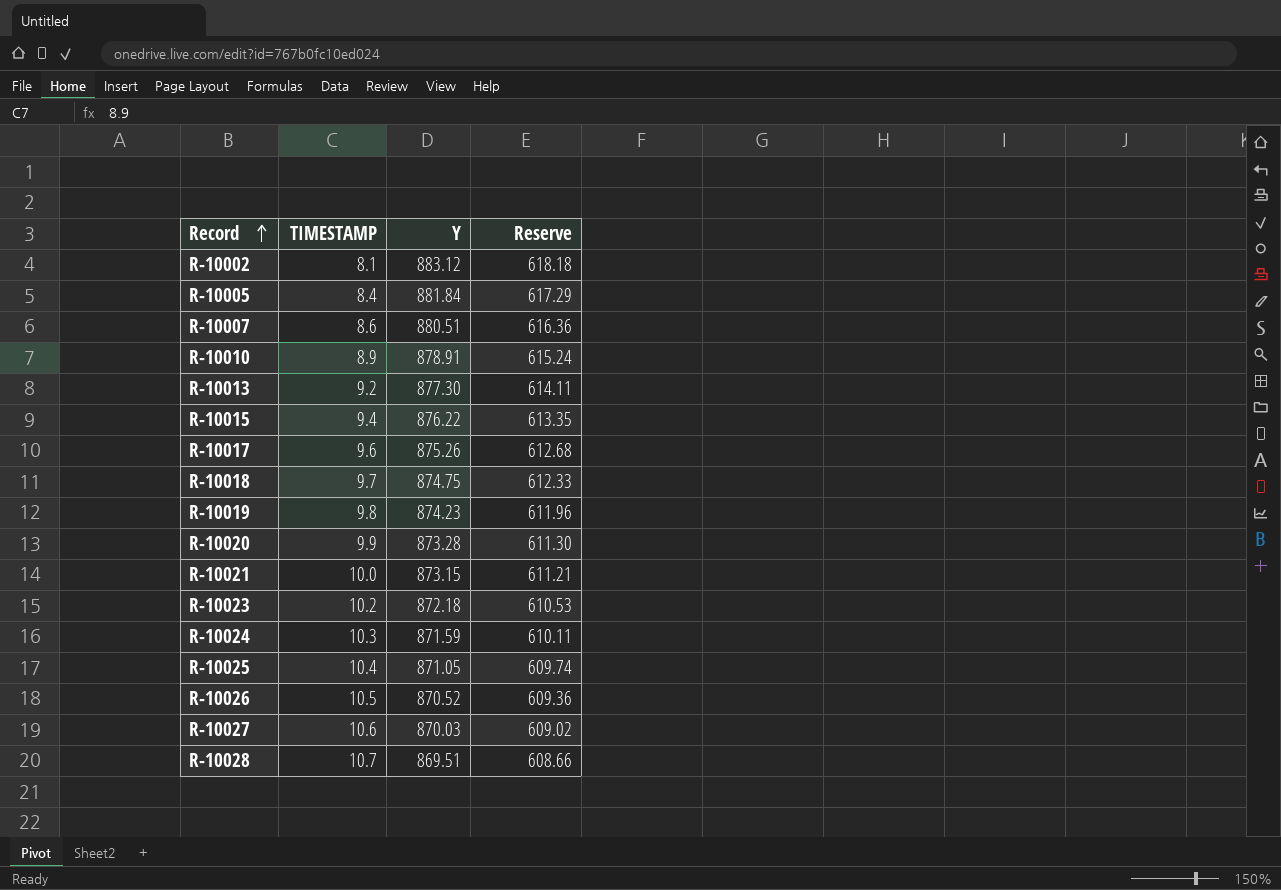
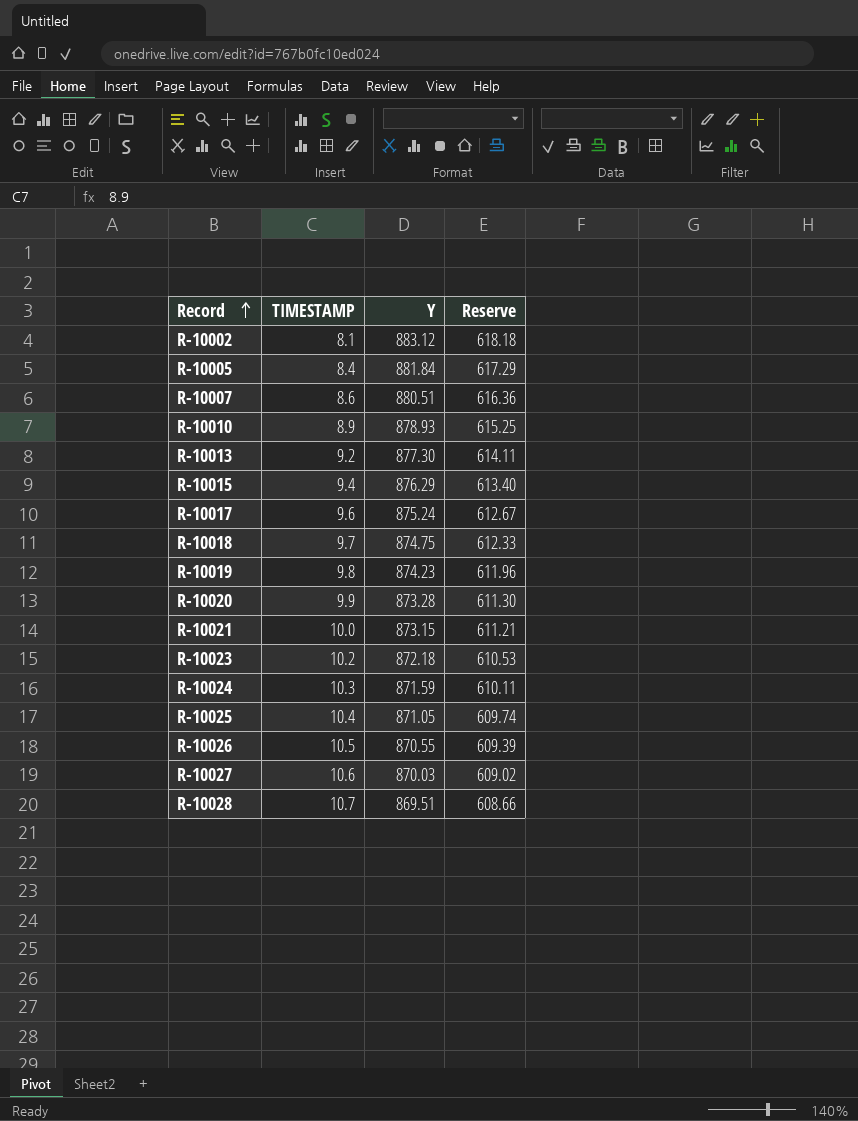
R-10010 | Y: 878.91 -> 878.93
R-10010 | Reserve: 615.24 -> 615.25
R-10015 | Y: 876.22 -> 876.29
R-10015 | Reserve: 613.35 -> 613.40
R-10017 | Y: 875.26 -> 875.24
R-10017 | Reserve: 612.68 -> 612.67
R-10026 | Y: 870.52 -> 870.55
R-10026 | Reserve: 609.36 -> 609.39

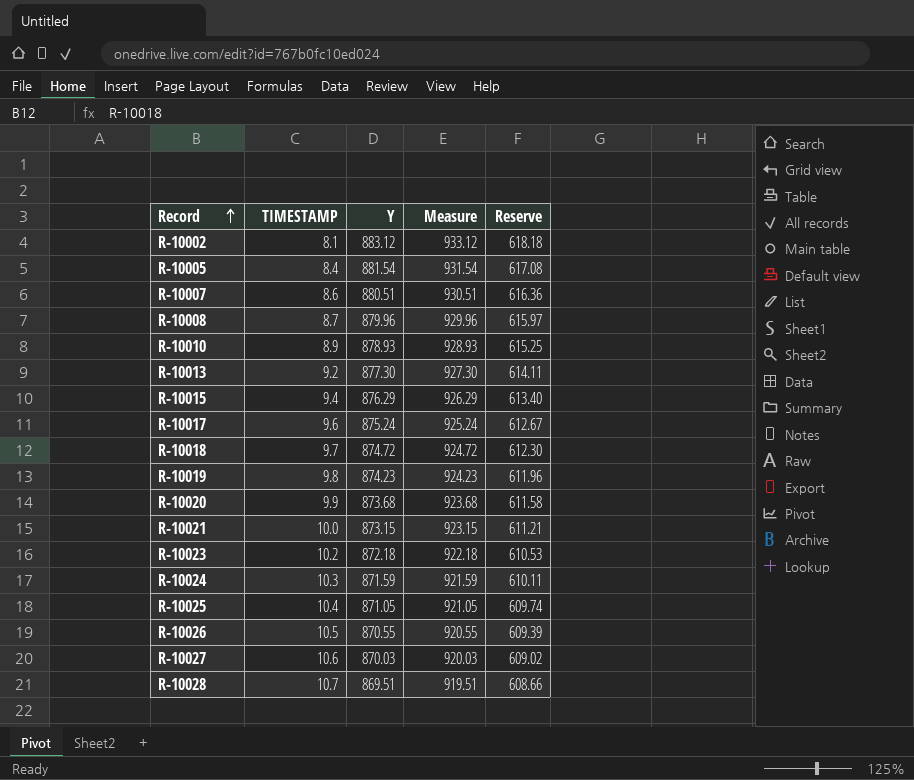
column Measure | formula: none -> [Y] + 50
R-10005 | Y: 881.84 -> 881.54
R-10005 | Reserve: 617.29 -> 617.08
row R-10008: none -> 8.7 | 879.96 | 929.96 | 615.97
R-10018 | Y: 874.75 -> 874.72
R-10018 | Reserve: 612.33 -> 612.30
R-10020 | Y: 873.28 -> 873.68
R-10020 | Reserve: 611.30 -> 611.58

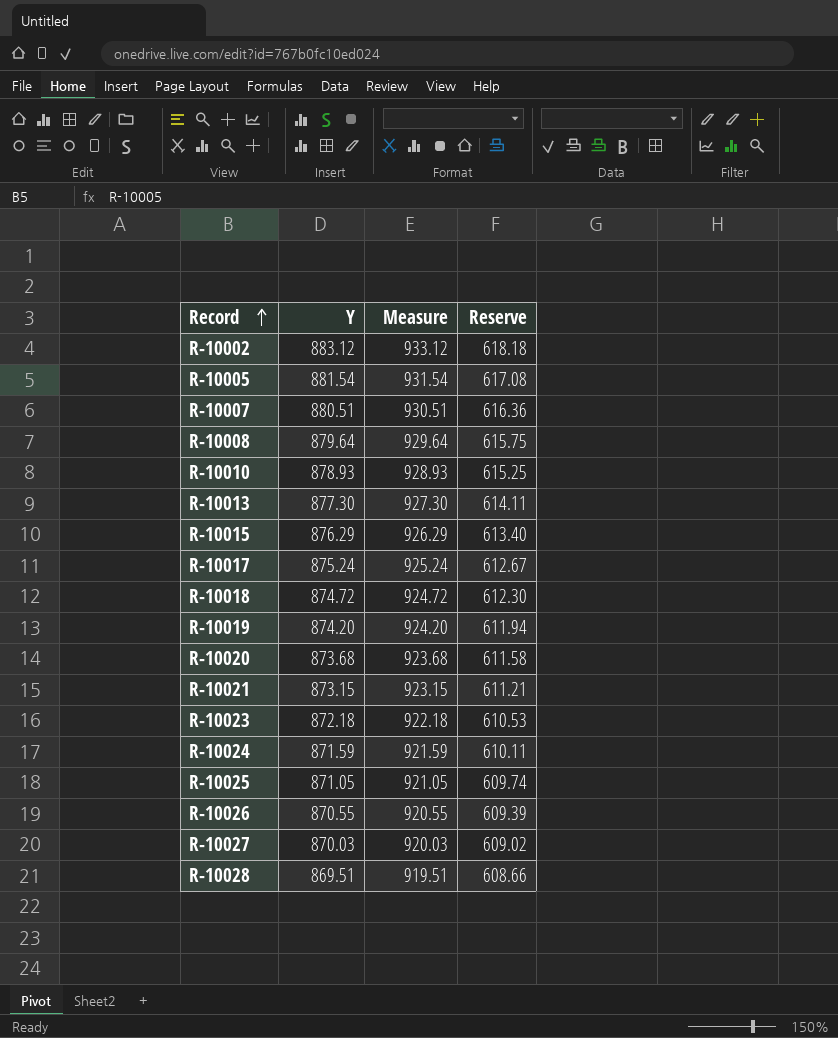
column TIMESTAMP | position: 2 -> none
R-10008 | Y: 879.96 -> 879.64
R-10008 | Measure: 929.96 -> 929.64
R-10008 | Reserve: 615.97 -> 615.75
R-10019 | Y: 874.23 -> 874.20
R-10019 | Measure: 924.23 -> 924.20
R-10019 | Reserve: 611.96 -> 611.94

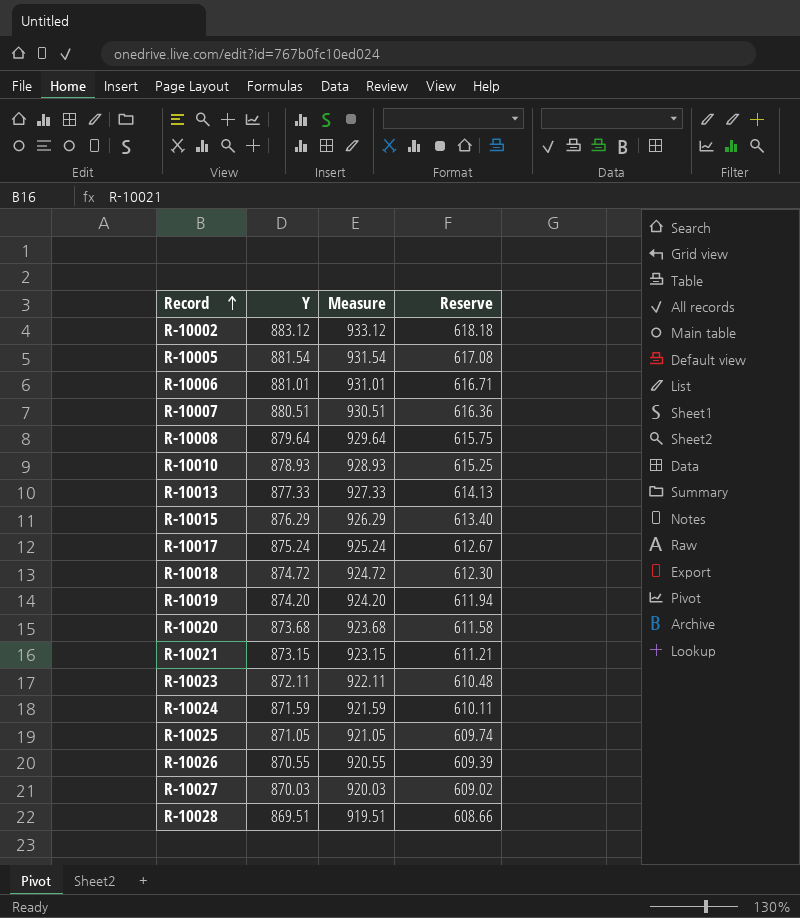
row R-10006: none -> 881.01 | 931.01 | 616.71
R-10013 | Y: 877.30 -> 877.33
R-10013 | Measure: 927.30 -> 927.33
R-10013 | Reserve: 614.11 -> 614.13
R-10023 | Y: 872.18 -> 872.11
R-10023 | Measure: 922.18 -> 922.11
R-10023 | Reserve: 610.53 -> 610.48

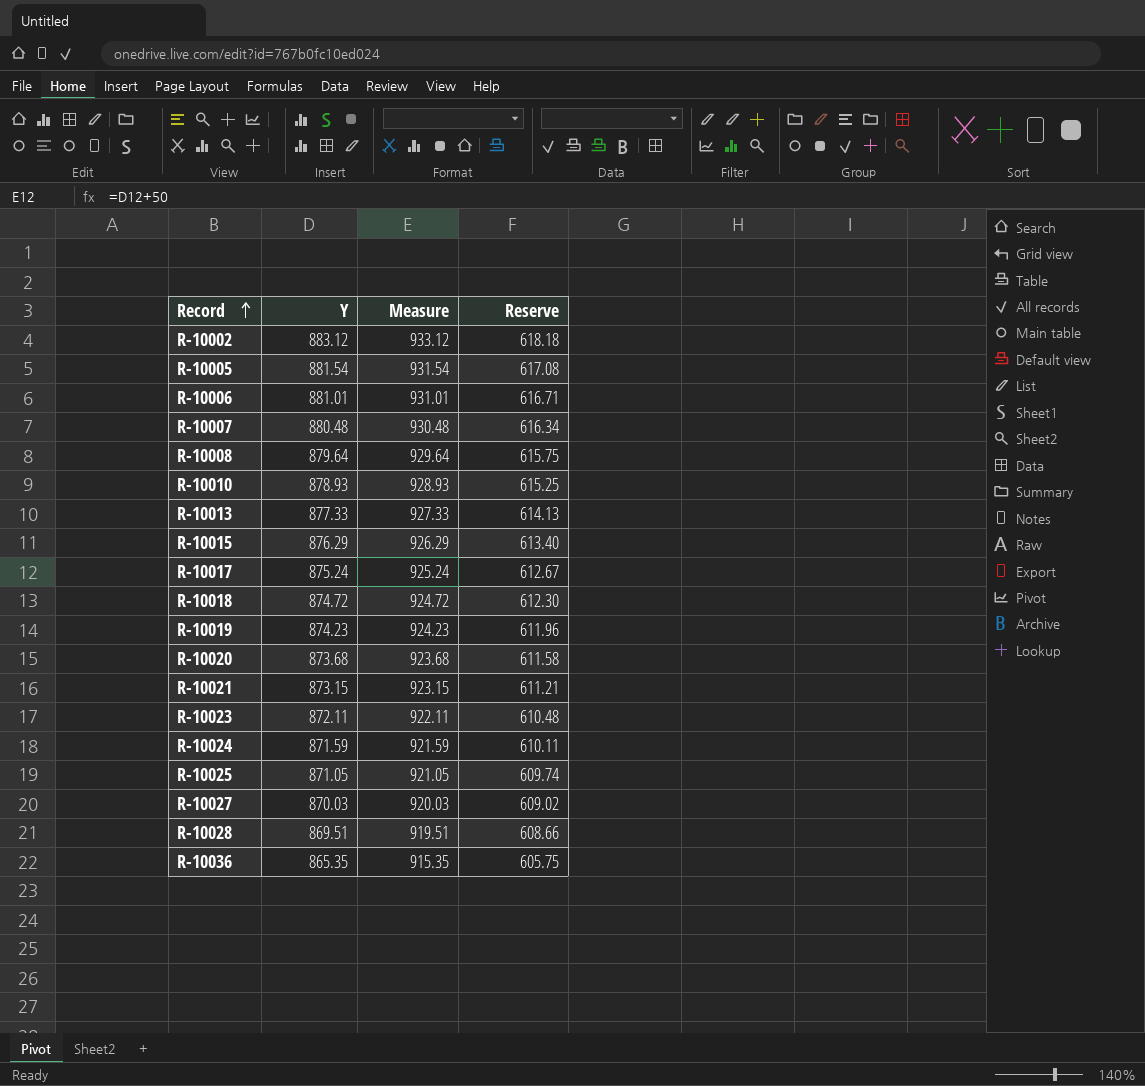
row R-10026: 870.55 | 920.55 | 609.39 -> none
R-10007 | Y: 880.51 -> 880.48
R-10007 | Measure: 930.51 -> 930.48
R-10007 | Reserve: 616.36 -> 616.34
R-10019 | Y: 874.20 -> 874.23
R-10019 | Measure: 924.20 -> 924.23
R-10019 | Reserve: 611.94 -> 611.96
row R-10036: none -> 865.35 | 915.35 | 605.75

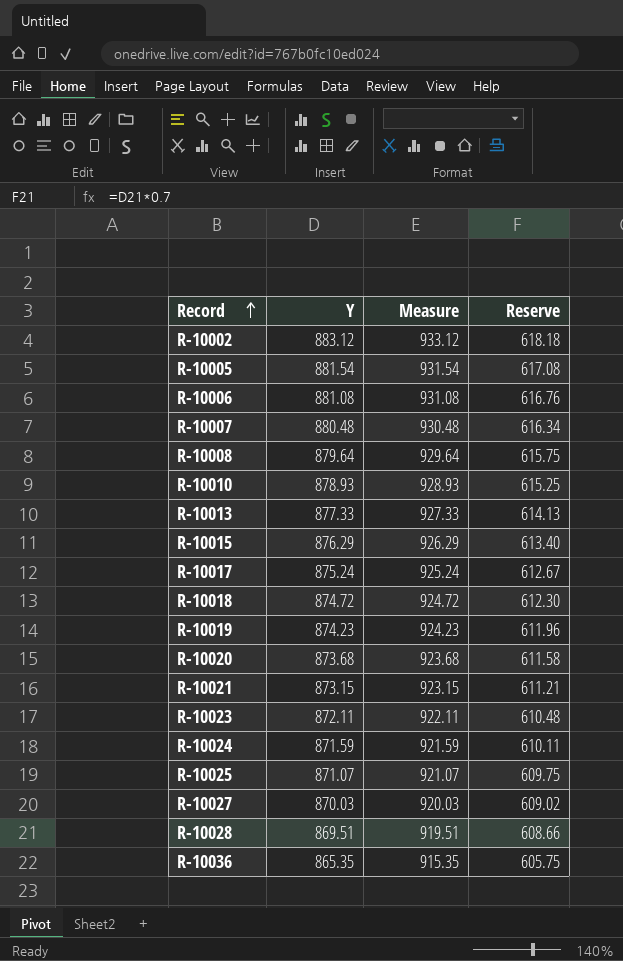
R-10006 | Y: 881.01 -> 881.08
R-10006 | Measure: 931.01 -> 931.08
R-10006 | Reserve: 616.71 -> 616.76
R-10025 | Y: 871.05 -> 871.07
R-10025 | Measure: 921.05 -> 921.07
R-10025 | Reserve: 609.74 -> 609.75

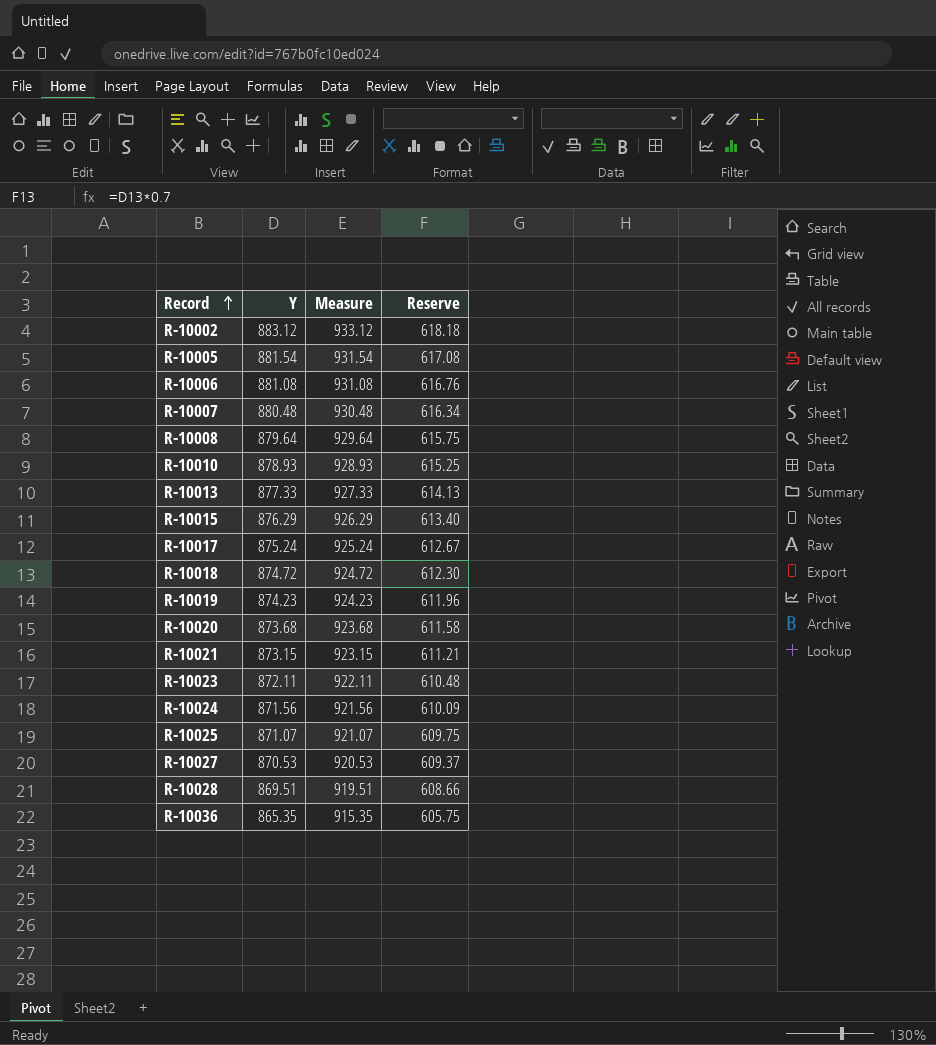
R-10024 | Y: 871.59 -> 871.56
R-10024 | Measure: 921.59 -> 921.56
R-10024 | Reserve: 610.11 -> 610.09
R-10027 | Y: 870.03 -> 870.53
R-10027 | Measure: 920.03 -> 920.53
R-10027 | Reserve: 609.02 -> 609.37

